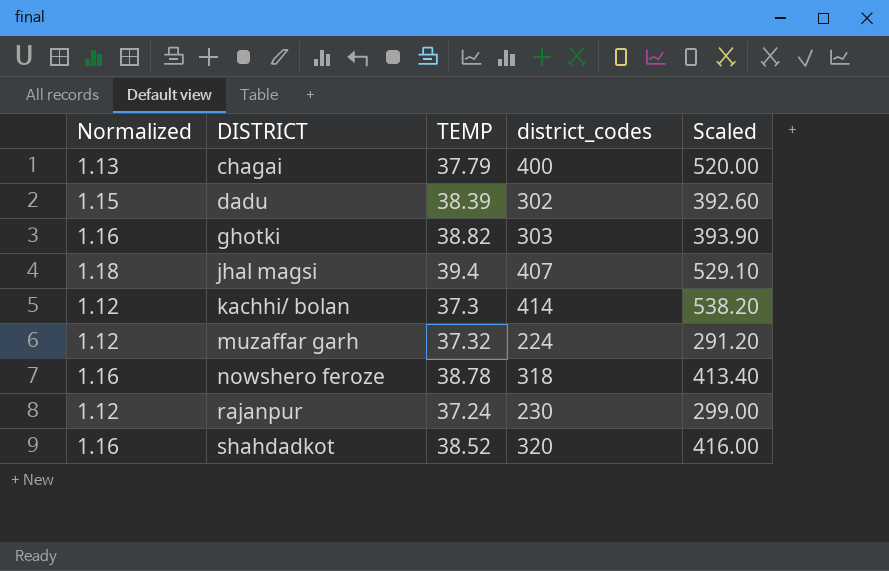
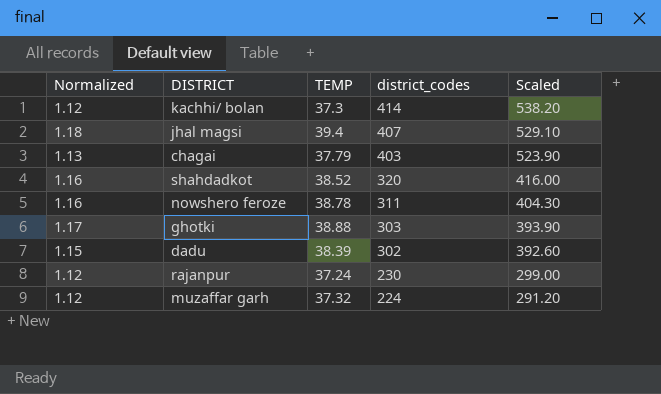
row order: DISTRICT ascending -> district_codes descending
chagai | district_codes: 400 -> 403
chagai | Scaled: 520.00 -> 523.90
nowshero feroze | district_codes: 318 -> 311
nowshero feroze | Scaled: 413.40 -> 404.30
ghotki | Normalized: 1.16 -> 1.17
ghotki | TEMP: 38.82 -> 38.88

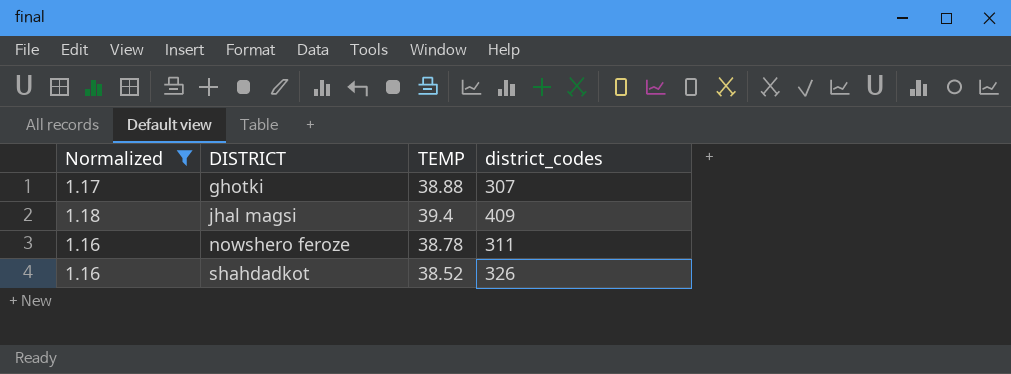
filter: none -> Normalized >= 1.16
row order: district_codes descending -> DISTRICT ascending
column Scaled | formula: [district_codes] * 1.3 -> none
ghotki | district_codes: 303 -> 307
jhal magsi | district_codes: 407 -> 409
shahdadkot | district_codes: 320 -> 326

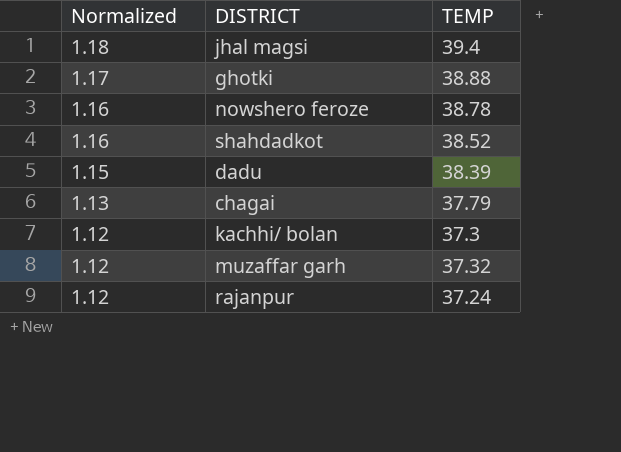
filter: Normalized >= 1.16 -> none
row order: DISTRICT ascending -> Normalized descending
column district_codes | position: 4 -> none

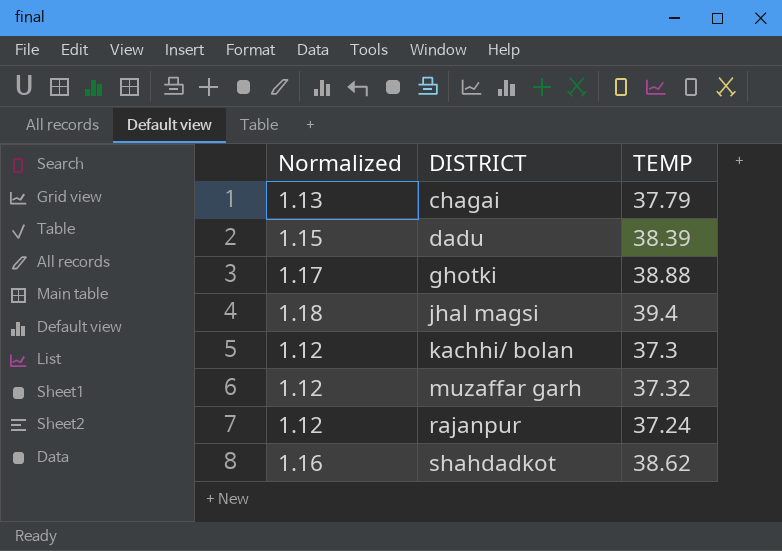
row order: Normalized descending -> DISTRICT ascending
row nowshero feroze: 1.16 | 38.78 -> none
shahdadkot | TEMP: 38.52 -> 38.62

